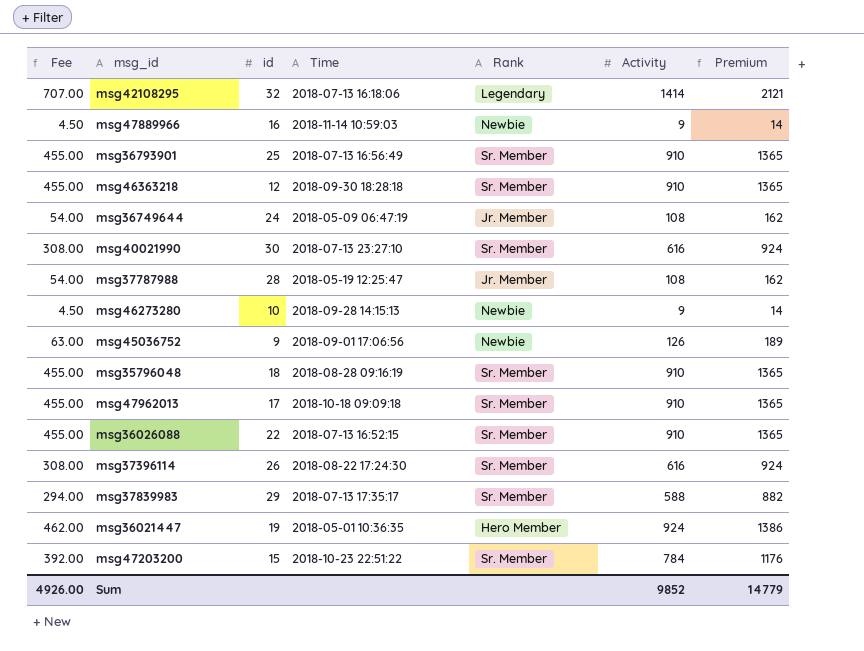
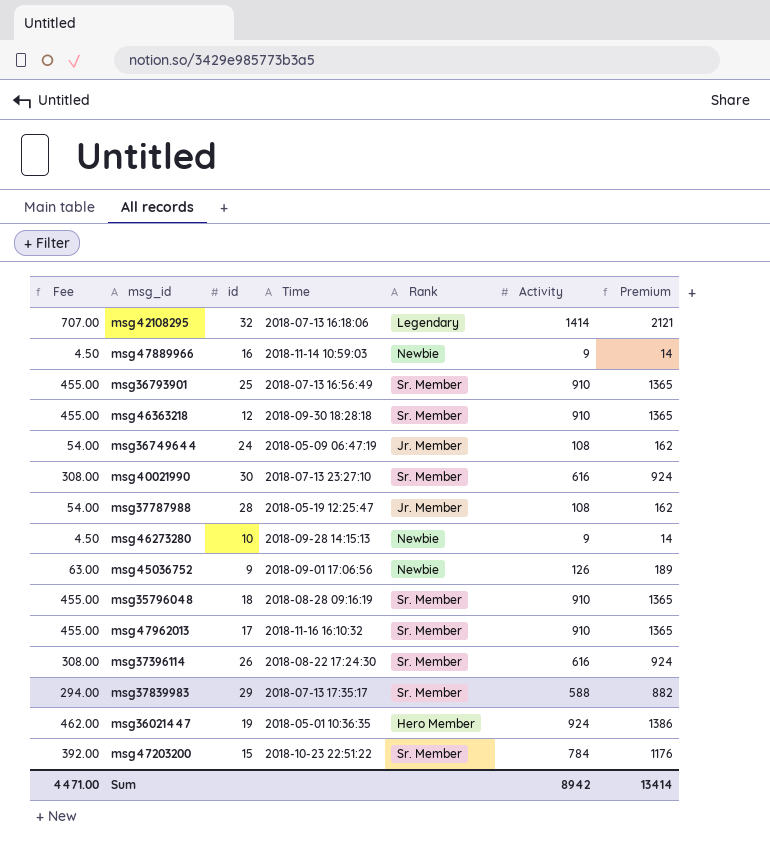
row msg36026088: 455.00 | 22 | 2018-07-13 16:52:15 | Sr. Member | 910 | 1365 -> none
msg47962013 | Time: 2018-10-18 09:09:18 -> 2018-11-16 16:10:32
Sum | Fee: 4926.00 -> 4471.00
Sum | Activity: 9852 -> 8942
Sum | Premium: 14779 -> 13414

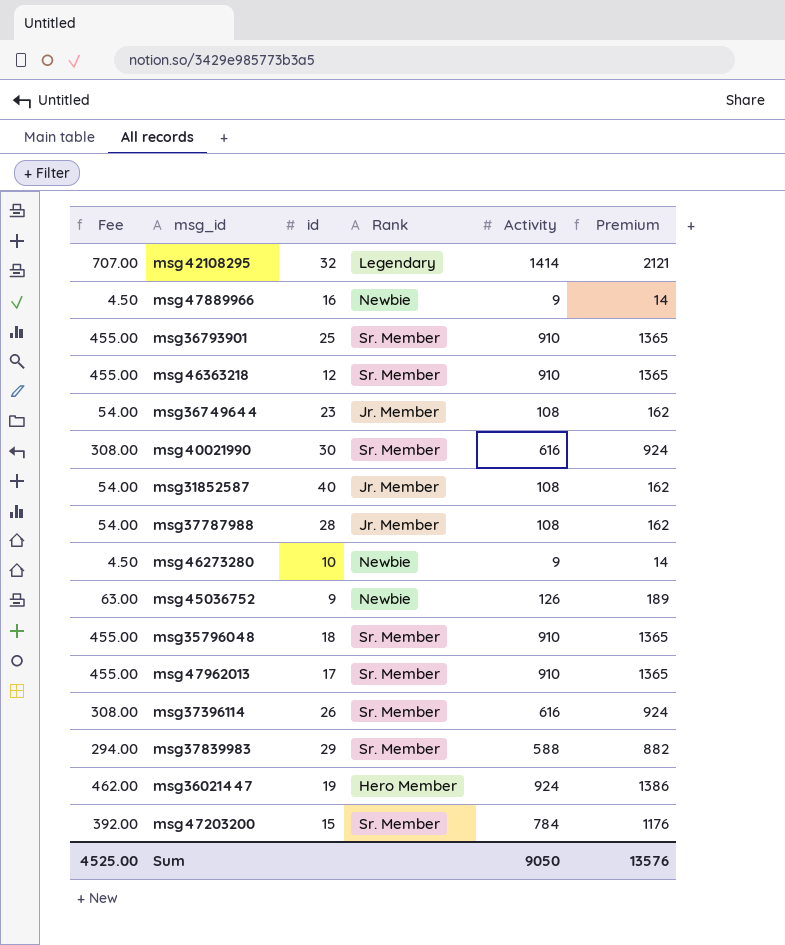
column Time | position: 4 -> none
msg36749644 | id: 24 -> 23
row msg31852587: none -> 54.00 | 40 | Jr. Member | 108 | 162
Sum | Fee: 4471.00 -> 4525.00
Sum | Activity: 8942 -> 9050
Sum | Premium: 13414 -> 13576

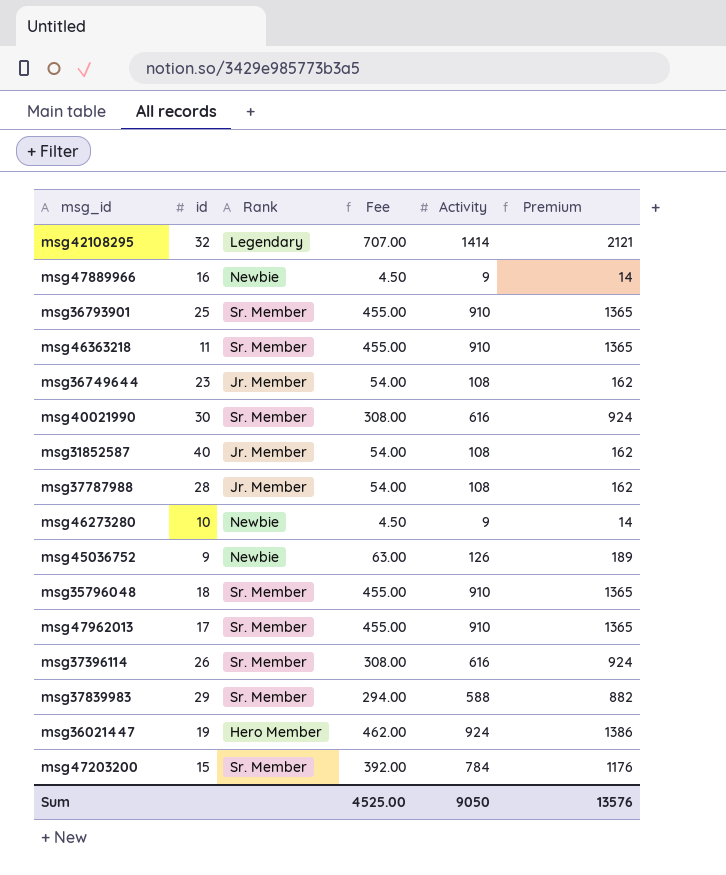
column Fee | position: 1 -> 4
msg46363218 | id: 12 -> 11

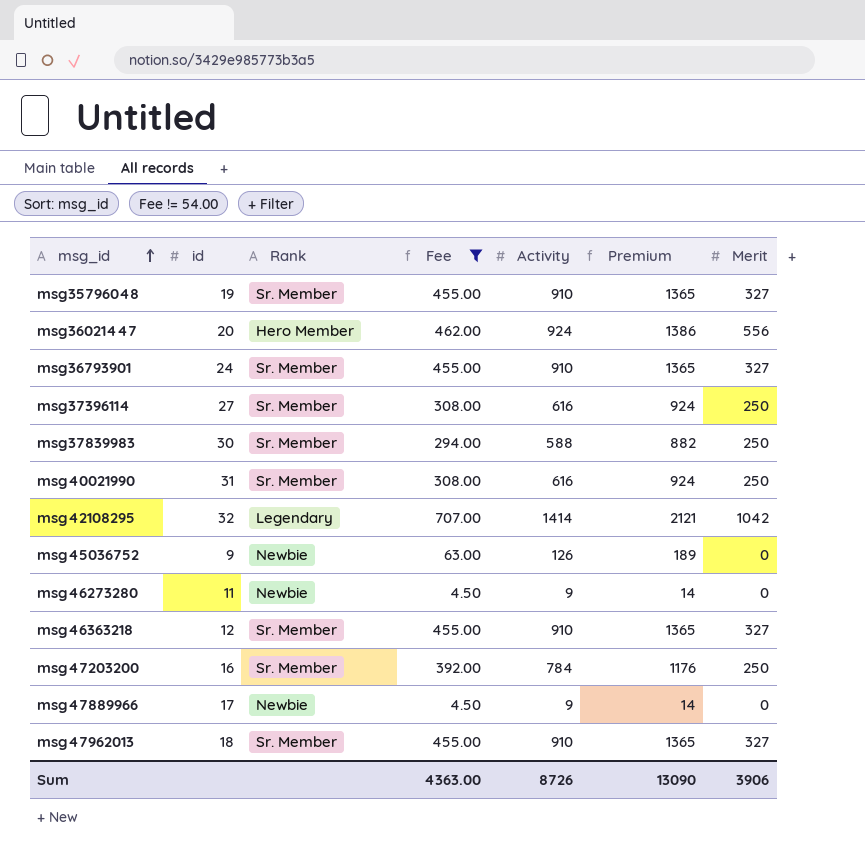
filter: none -> Fee != 54.00
row order: none -> msg_id ascending
column Merit | position: none -> 7
msg35796048 | id: 18 -> 19
msg36021447 | id: 19 -> 20
msg36793901 | id: 25 -> 24
msg37396114 | id: 26 -> 27
msg37839983 | id: 29 -> 30
msg40021990 | id: 30 -> 31
msg46273280 | id: 10 -> 11
msg46363218 | id: 11 -> 12
msg47203200 | id: 15 -> 16
msg47889966 | id: 16 -> 17
msg47962013 | id: 17 -> 18
Sum | Fee: 4525.00 -> 4363.00
Sum | Activity: 9050 -> 8726
Sum | Premium: 13576 -> 13090

